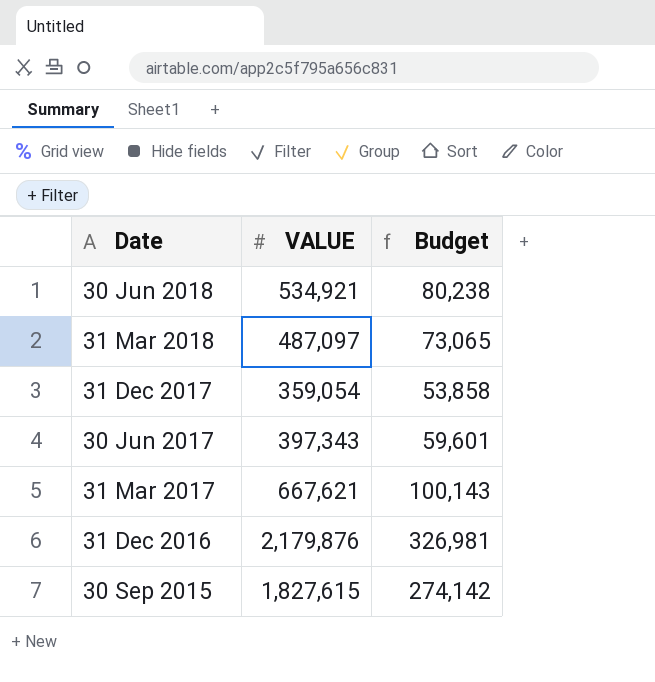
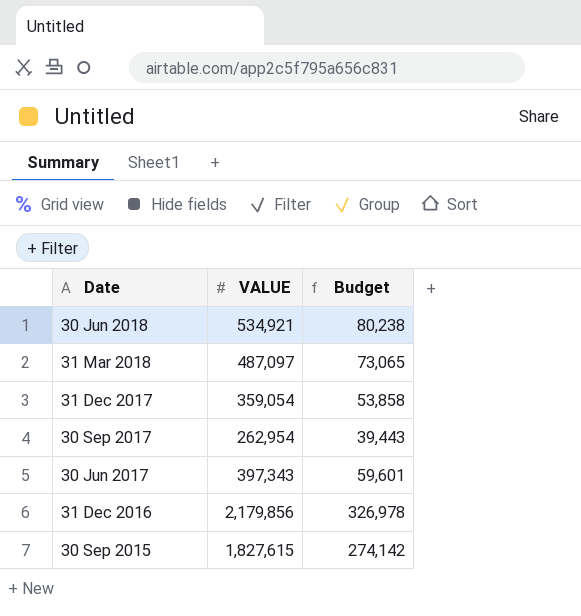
row 31 Mar 2017: 667,621 | 100,143 -> none
row 30 Sep 2017: none -> 262,954 | 39,443
31 Dec 2016 | VALUE: 2,179,876 -> 2,179,856
31 Dec 2016 | Budget: 326,981 -> 326,978

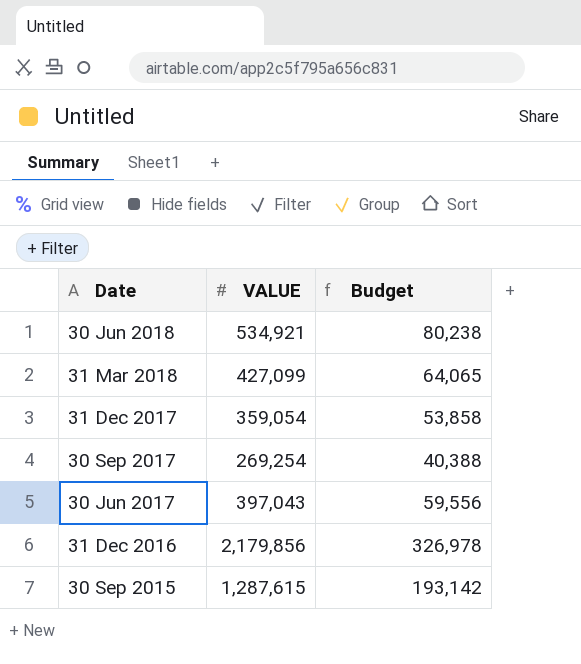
31 Mar 2018 | VALUE: 487,097 -> 427,099
31 Mar 2018 | Budget: 73,065 -> 64,065
30 Sep 2017 | VALUE: 262,954 -> 269,254
30 Sep 2017 | Budget: 39,443 -> 40,388
30 Jun 2017 | VALUE: 397,343 -> 397,043
30 Jun 2017 | Budget: 59,601 -> 59,556
30 Sep 2015 | VALUE: 1,827,615 -> 1,287,615
30 Sep 2015 | Budget: 274,142 -> 193,142

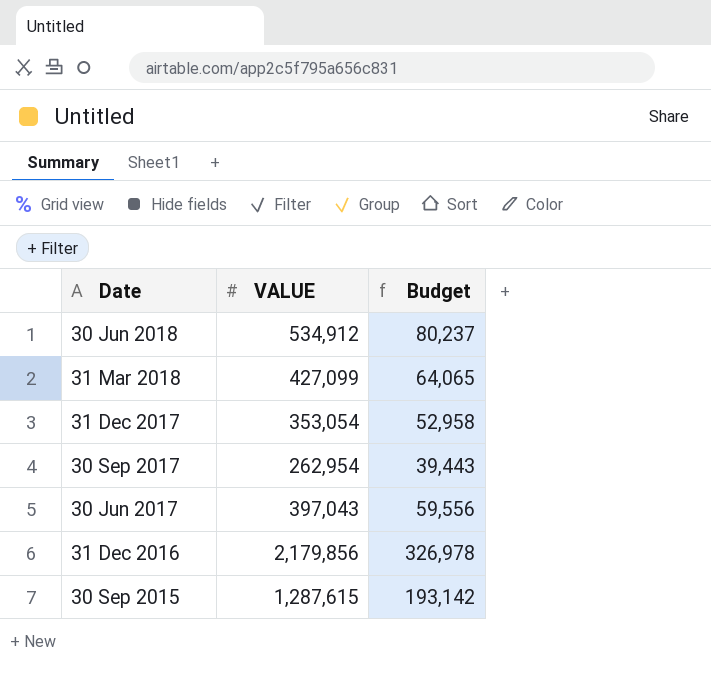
30 Jun 2018 | VALUE: 534,921 -> 534,912
30 Jun 2018 | Budget: 80,238 -> 80,237
31 Dec 2017 | VALUE: 359,054 -> 353,054
31 Dec 2017 | Budget: 53,858 -> 52,958
30 Sep 2017 | VALUE: 269,254 -> 262,954
30 Sep 2017 | Budget: 40,388 -> 39,443

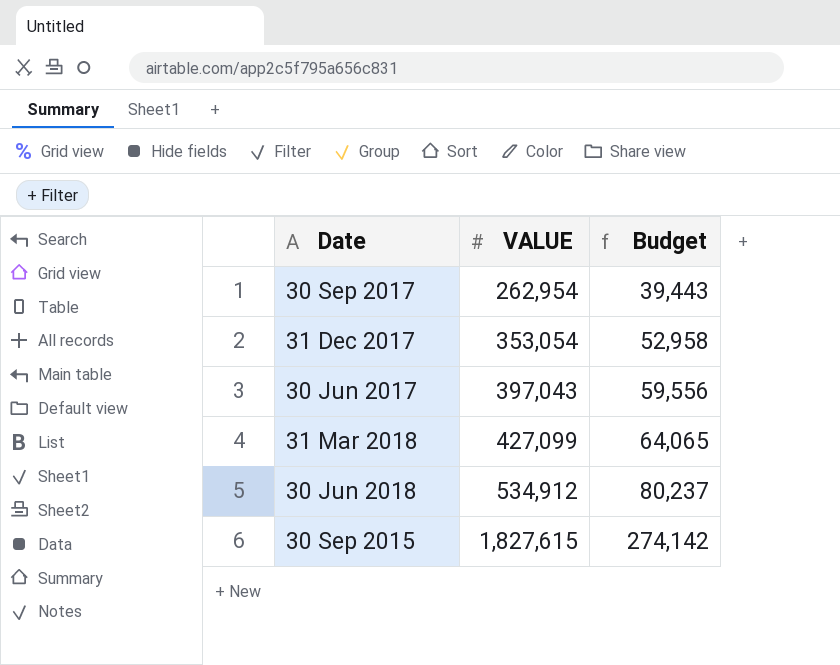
row order: Date descending -> VALUE ascending
row 31 Dec 2016: 2,179,856 | 326,978 -> none
30 Sep 2015 | VALUE: 1,287,615 -> 1,827,615
30 Sep 2015 | Budget: 193,142 -> 274,142

